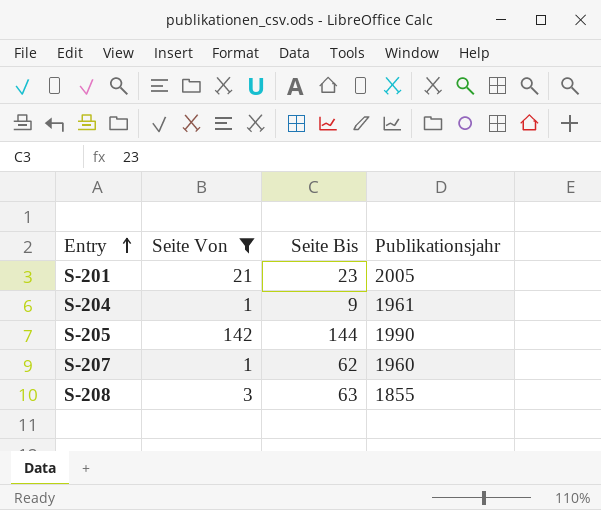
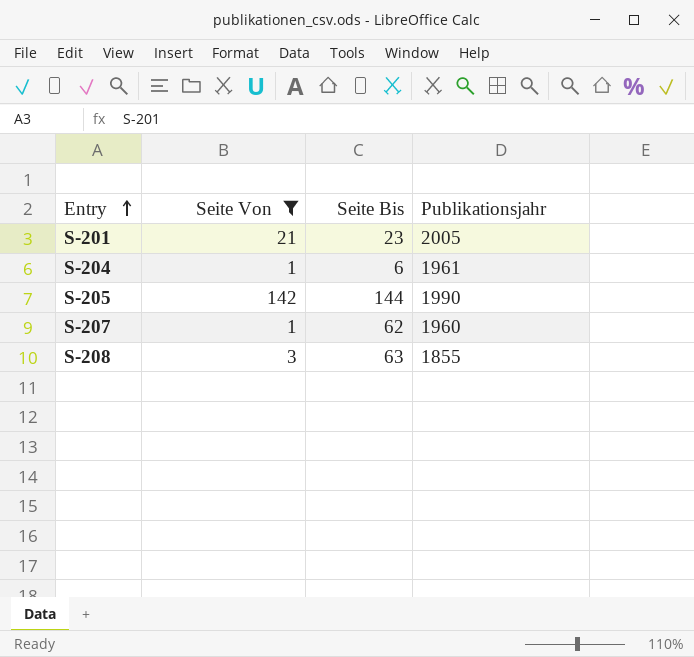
S-204 | Seite Bis: 9 -> 6

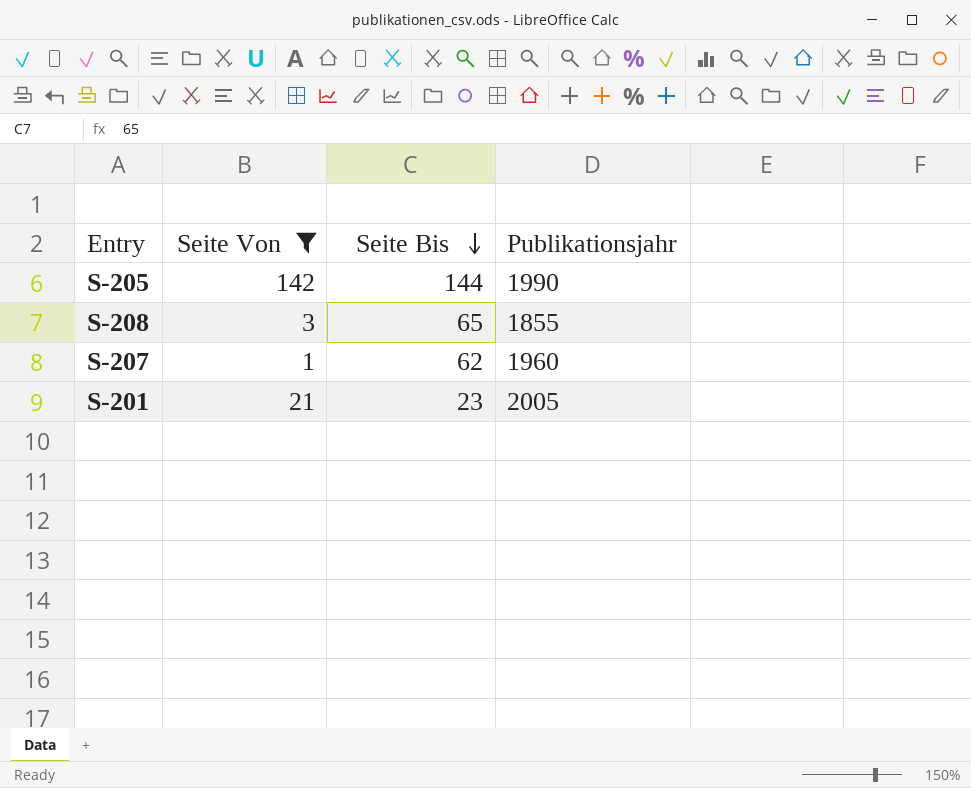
row order: Entry ascending -> Seite Bis descending
row S-204: 1 | 6 | 1961 -> none
S-208 | Seite Bis: 63 -> 65

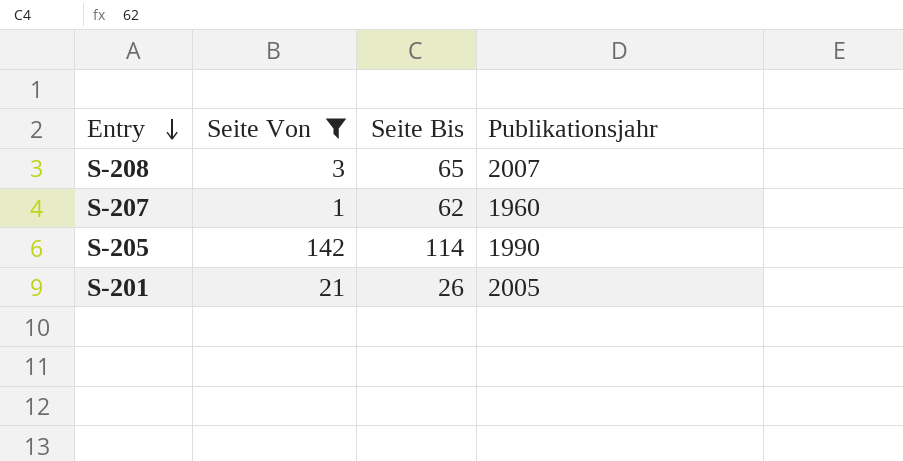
row order: Seite Bis descending -> Entry descending
S-208 | Publikationsjahr: 1855 -> 2007
S-205 | Seite Bis: 144 -> 114
S-201 | Seite Bis: 23 -> 26

